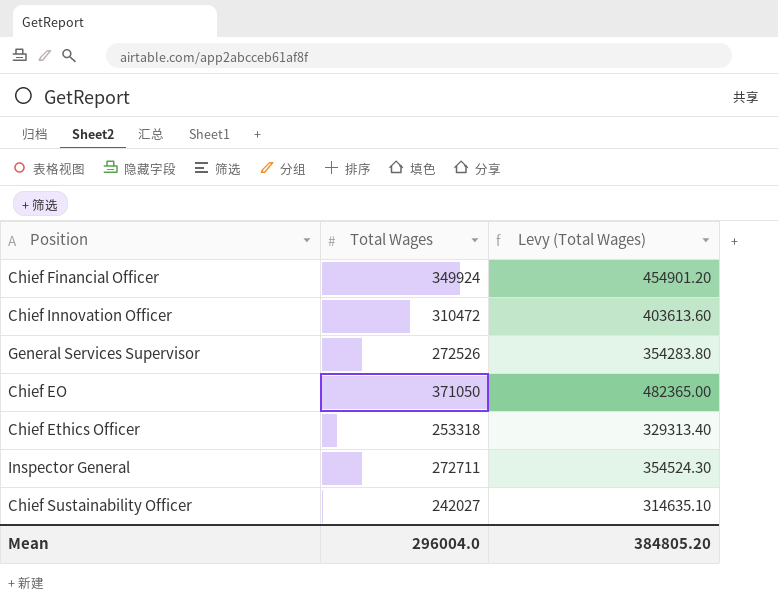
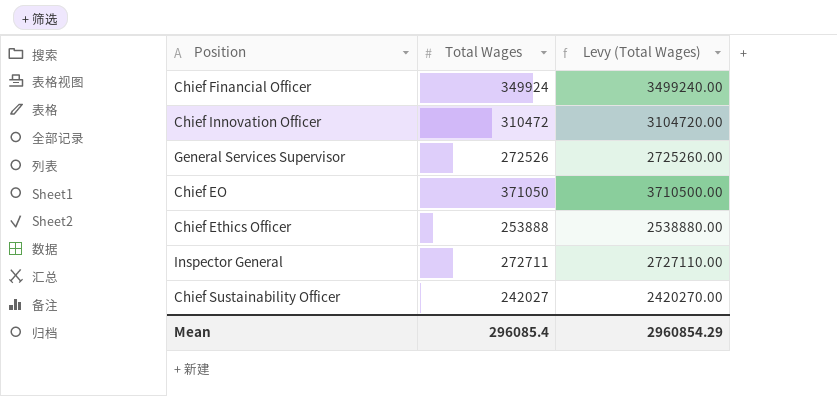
column Levy (Total Wages) | formula: [Total Wages] * 1.3 -> [Total Wages] * 10
Chief Ethics Officer | Total Wages: 253318 -> 253888
Mean | Total Wages: 296004.0 -> 296085.4
Mean | Levy (Total Wages): 384805.20 -> 2960854.29

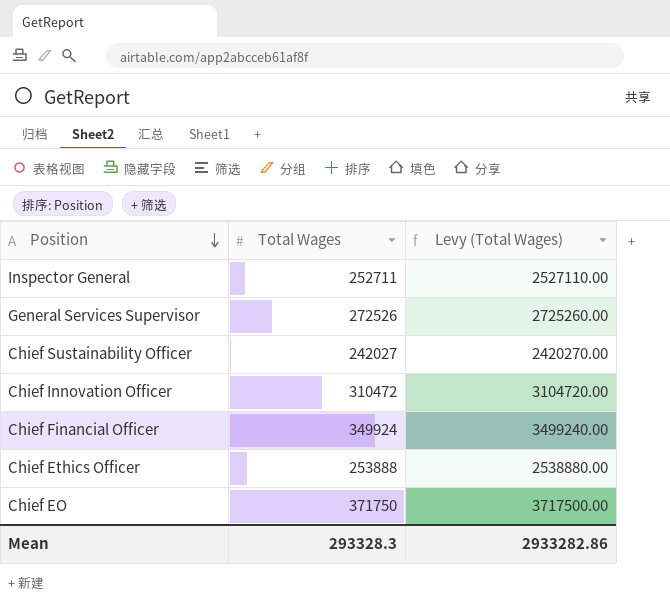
row order: none -> Position descending
Inspector General | Total Wages: 272711 -> 252711
Inspector General | Levy (Total Wages): 2727110.00 -> 2527110.00
Chief EO | Total Wages: 371050 -> 371750
Chief EO | Levy (Total Wages): 3710500.00 -> 3717500.00
Mean | Total Wages: 296085.4 -> 293328.3
Mean | Levy (Total Wages): 2960854.29 -> 2933282.86

